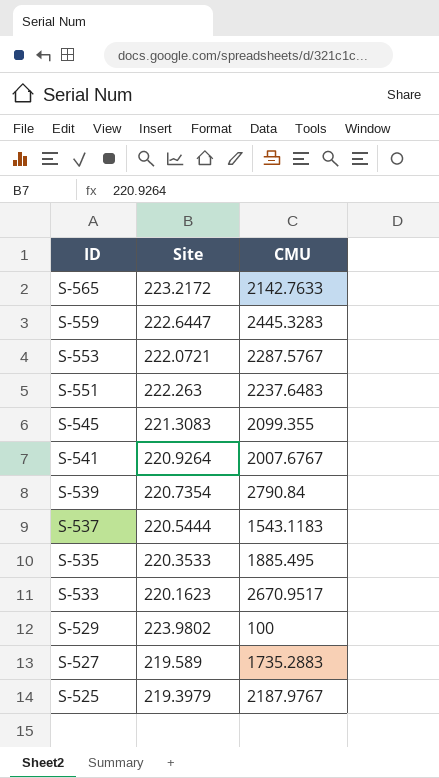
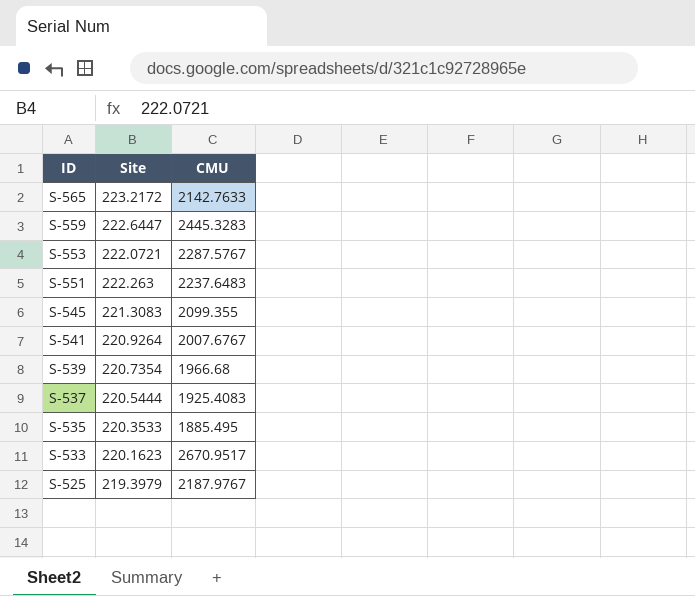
row S-529: 223.9802 | 100 -> none
row S-527: 219.589 | 1735.2883 -> none
S-539 | CMU: 2790.84 -> 1966.68
S-537 | CMU: 1543.1183 -> 1925.4083

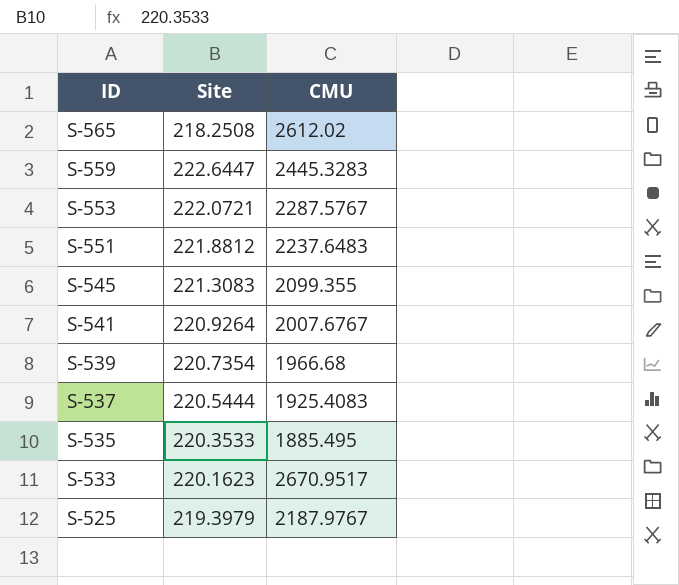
S-565 | Site: 223.2172 -> 218.2508
S-565 | CMU: 2142.7633 -> 2612.02
S-551 | Site: 222.263 -> 221.8812

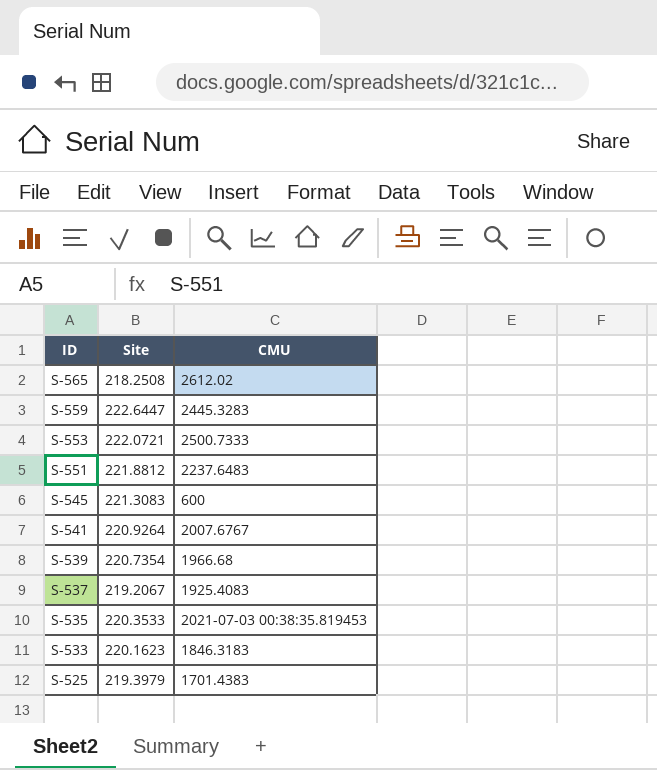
S-553 | CMU: 2287.5767 -> 2500.7333
S-545 | CMU: 2099.355 -> 600
S-537 | Site: 220.5444 -> 219.2067
S-535 | CMU: 1885.495 -> 2021-07-03 00:38:35.819453
S-533 | CMU: 2670.9517 -> 1846.3183
S-525 | CMU: 2187.9767 -> 1701.4383

